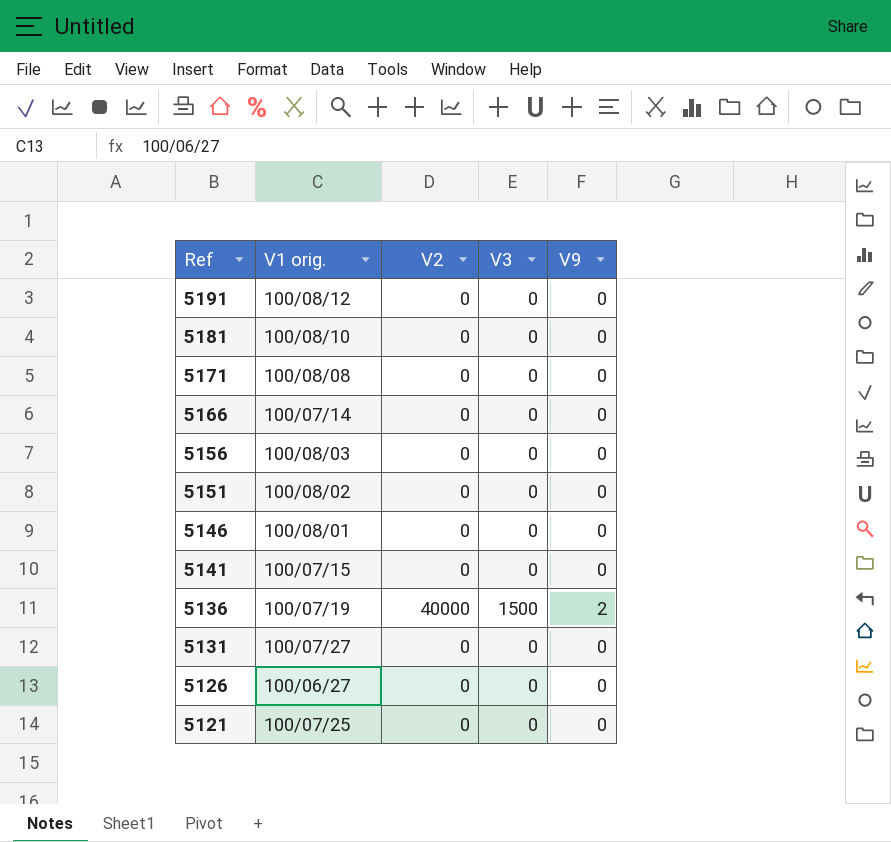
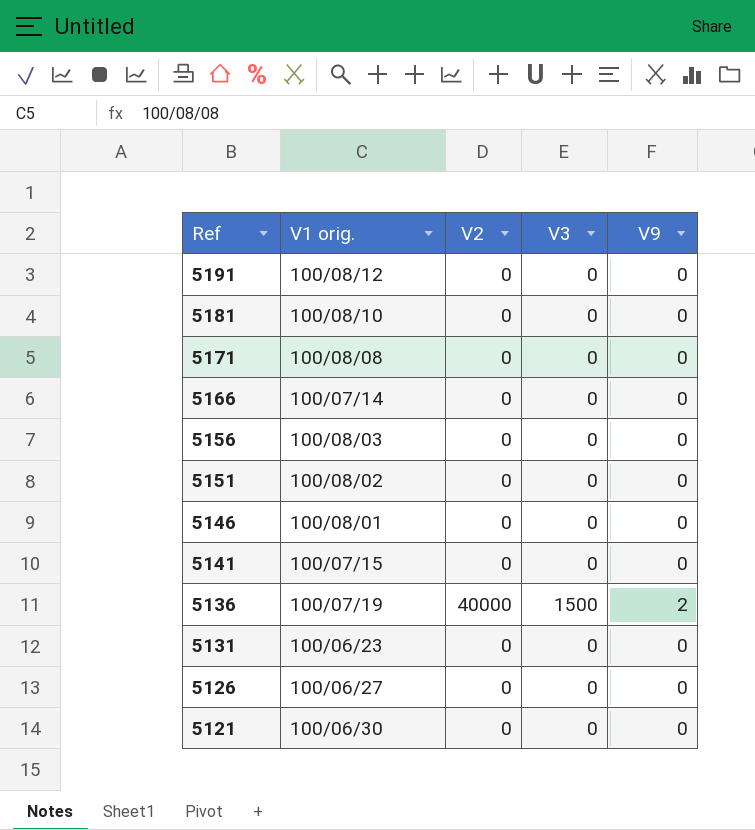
5131 | V1 orig.: 100/07/27 -> 100/06/23
5121 | V1 orig.: 100/07/25 -> 100/06/30

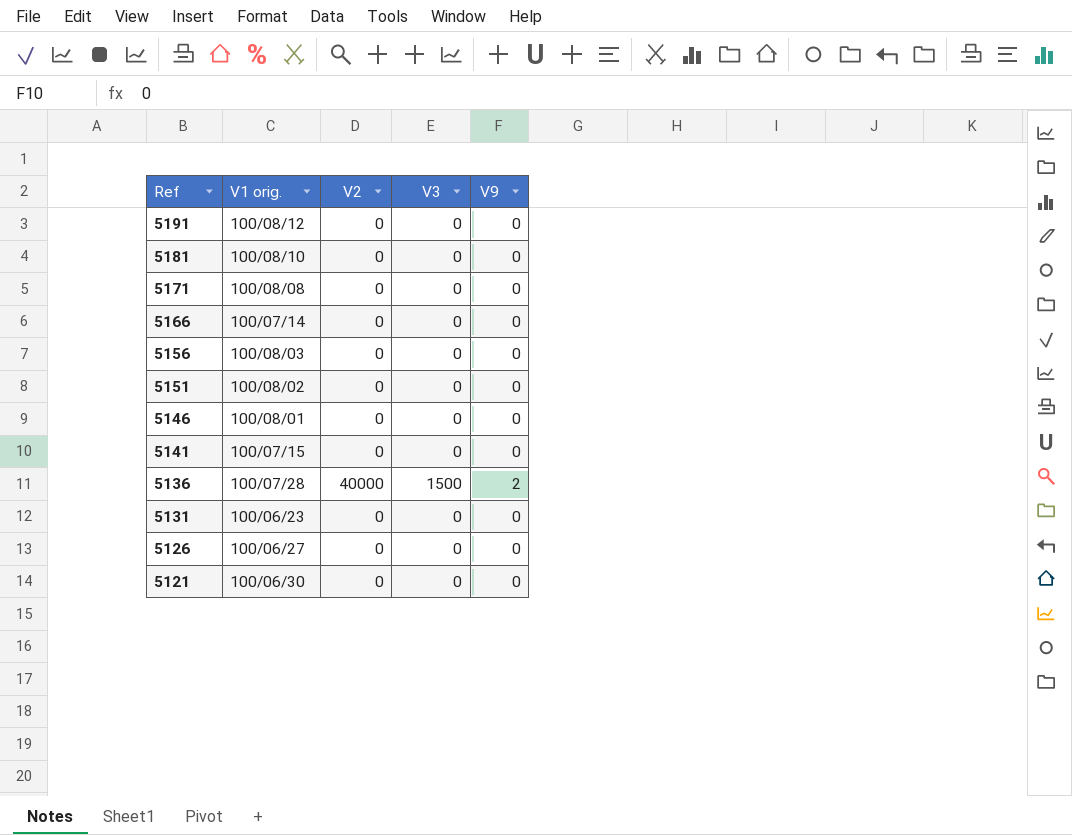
5136 | V1 orig.: 100/07/19 -> 100/07/28

